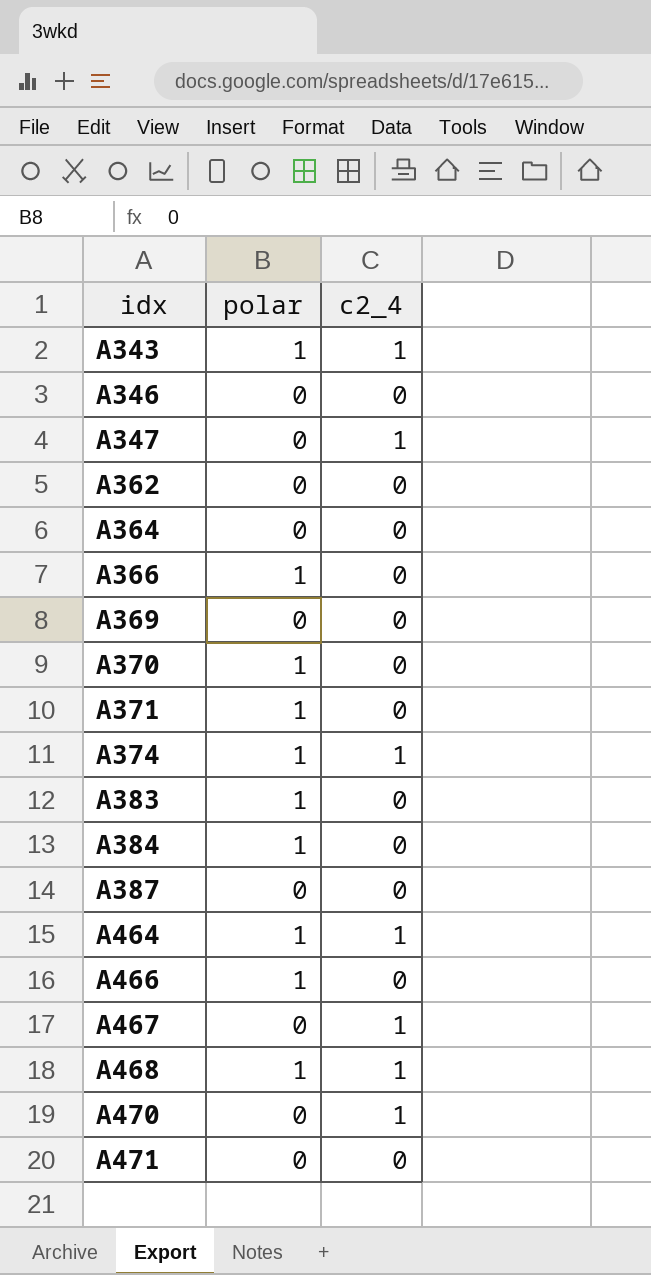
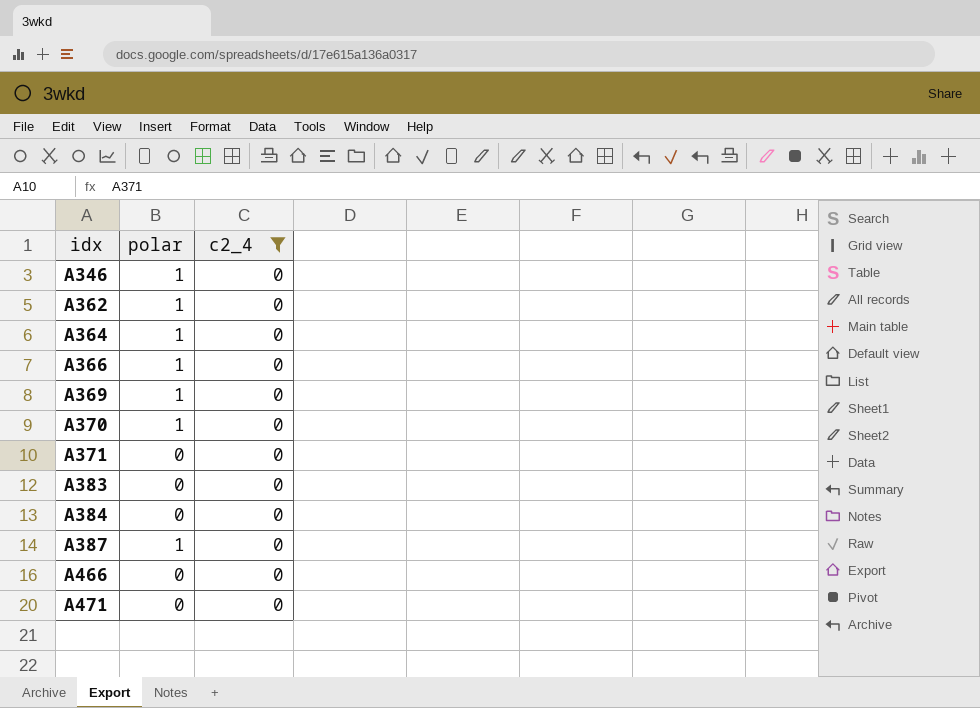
filter: none -> c2_4 = 0
A346 | polar: 0 -> 1
A362 | polar: 0 -> 1
A364 | polar: 0 -> 1
A369 | polar: 0 -> 1
A371 | polar: 1 -> 0
A383 | polar: 1 -> 0
A384 | polar: 1 -> 0
A387 | polar: 0 -> 1
A466 | polar: 1 -> 0

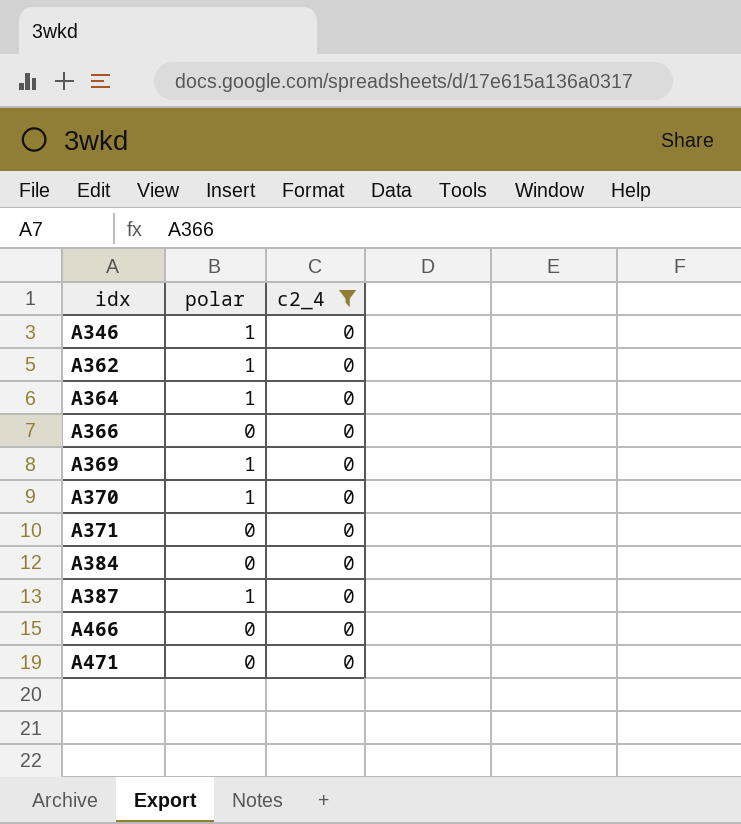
row A383: 0 | 0 -> none
A366 | polar: 1 -> 0

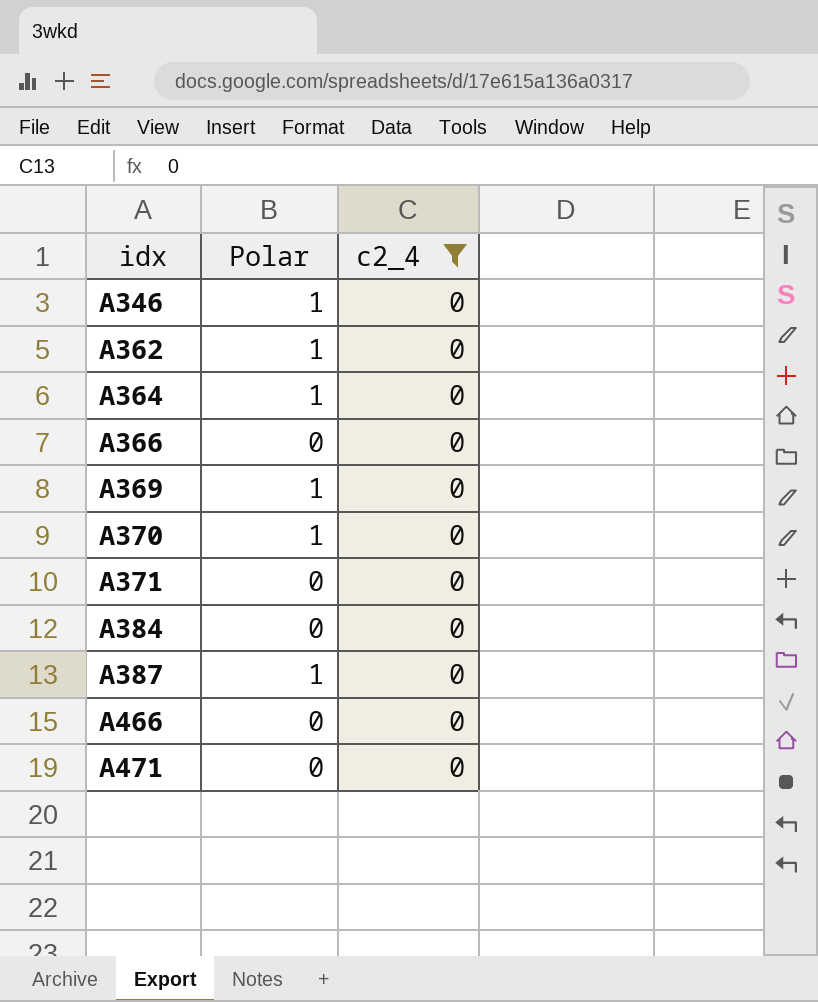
column name: polar -> Polar

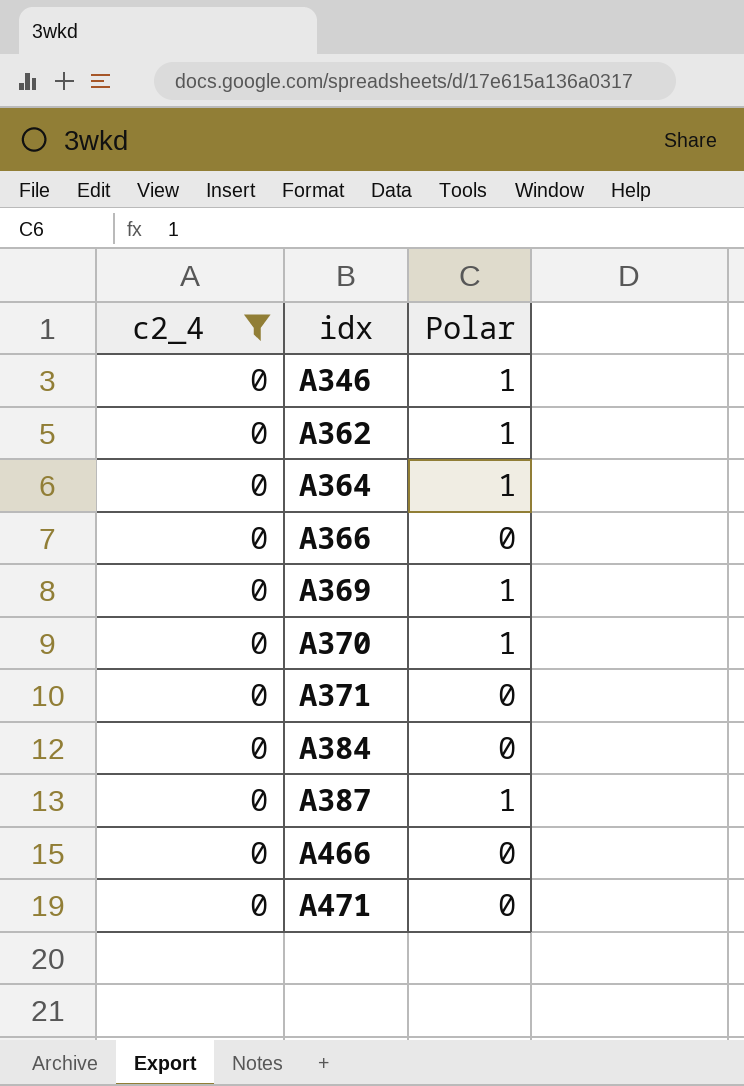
column c2_4 | position: 3 -> 1

